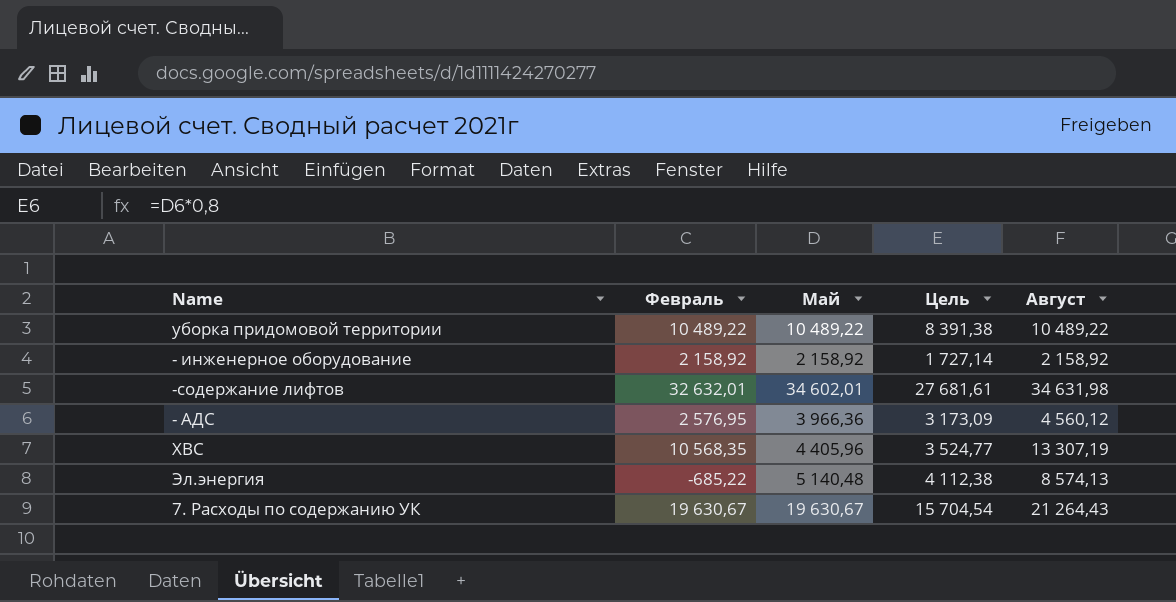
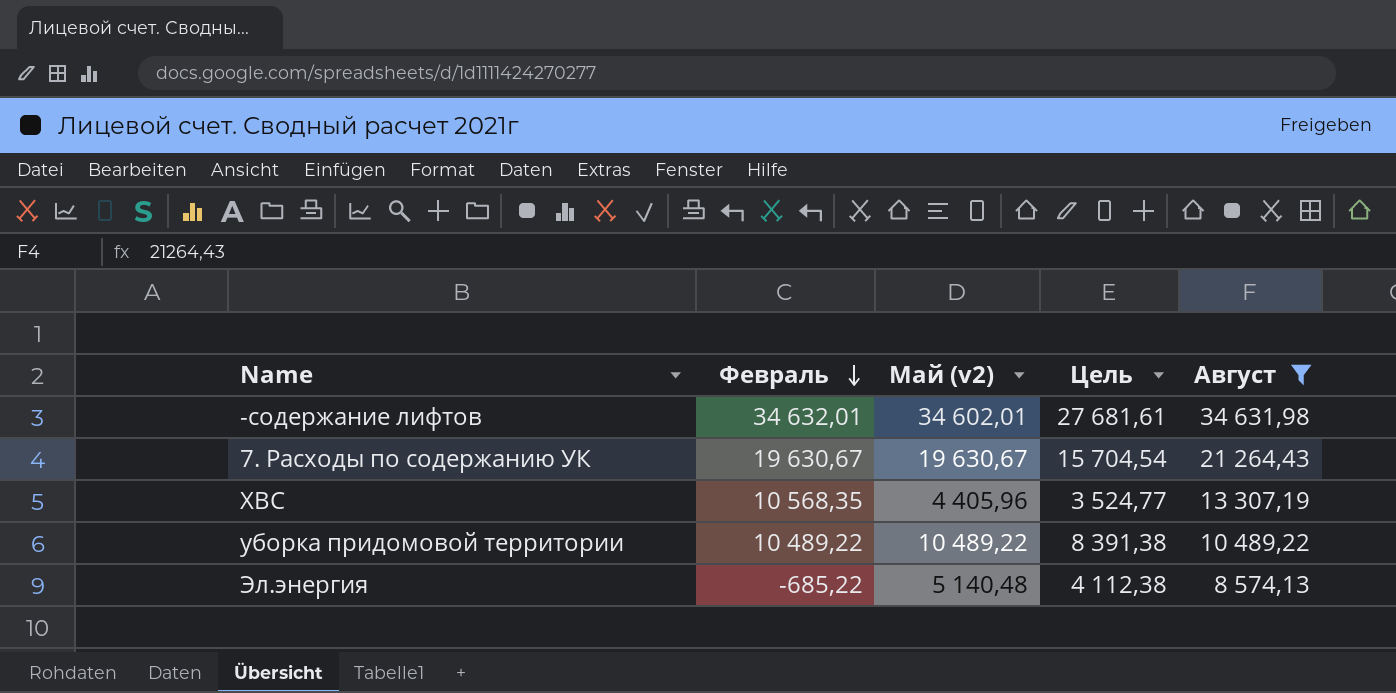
filter: none -> Август >= 8 574,13
row order: none -> Февраль descending
column name: Май -> Май (v2)
-содержание лифтов | Февраль: 32 632,01 -> 34 632,01

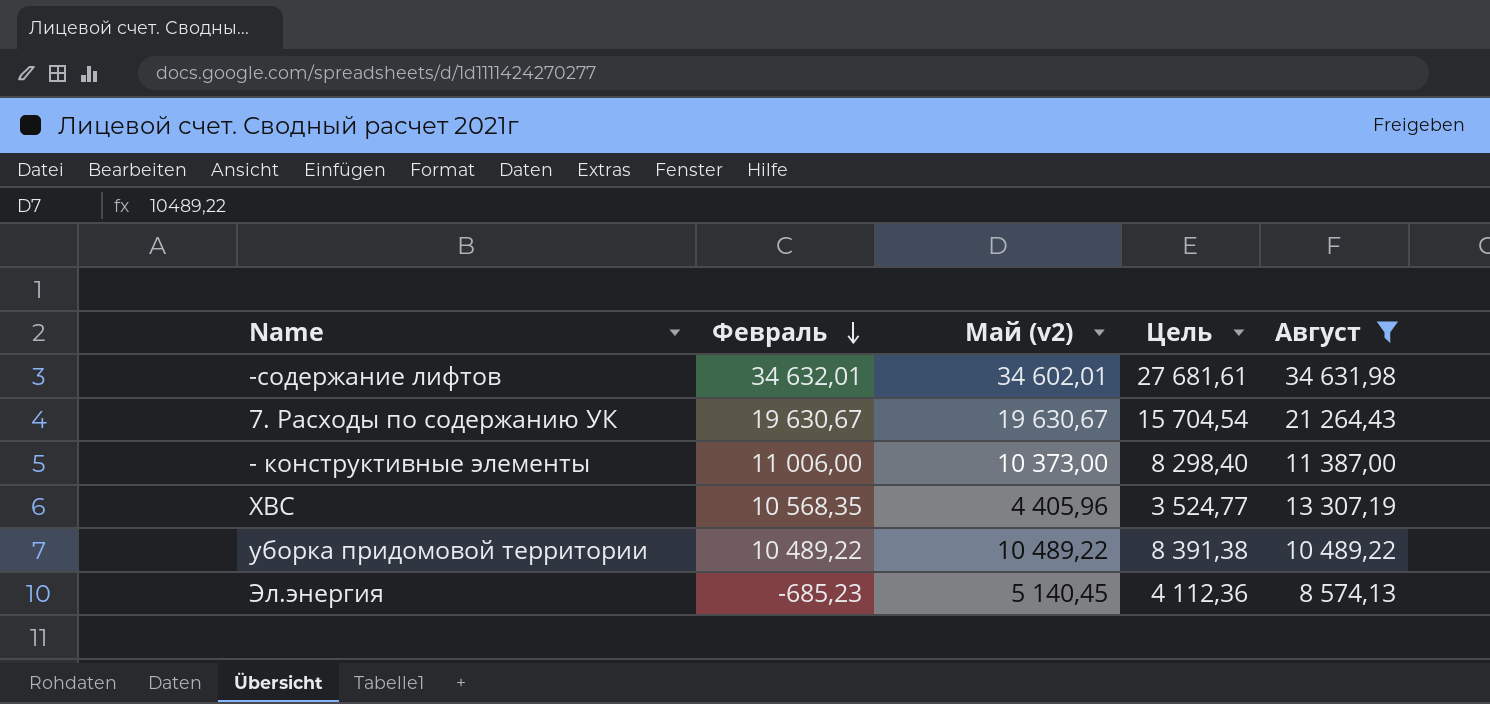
row - конструктивные элементы: none -> 11 006,00 | 10 373,00 | 8 298,40 | 11 387,00
Эл.энергия | Февраль: -685,22 -> -685,23
Эл.энергия | Май (v2): 5 140,48 -> 5 140,45
Эл.энергия | Цель: 4 112,38 -> 4 112,36

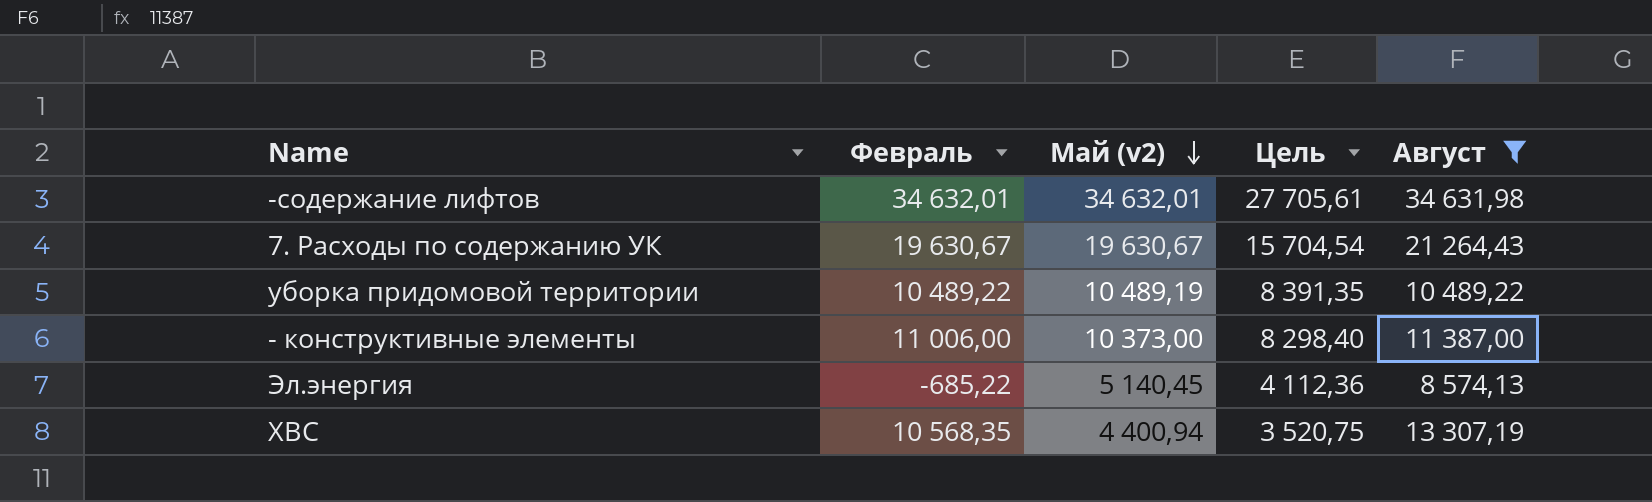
row order: Февраль descending -> Май (v2) descending
-содержание лифтов | Май (v2): 34 602,01 -> 34 632,01
-содержание лифтов | Цель: 27 681,61 -> 27 705,61
уборка придомовой территории | Май (v2): 10 489,22 -> 10 489,19
уборка придомовой территории | Цель: 8 391,38 -> 8 391,35
Эл.энергия | Февраль: -685,23 -> -685,22
ХВС | Май (v2): 4 405,96 -> 4 400,94
ХВС | Цель: 3 524,77 -> 3 520,75

